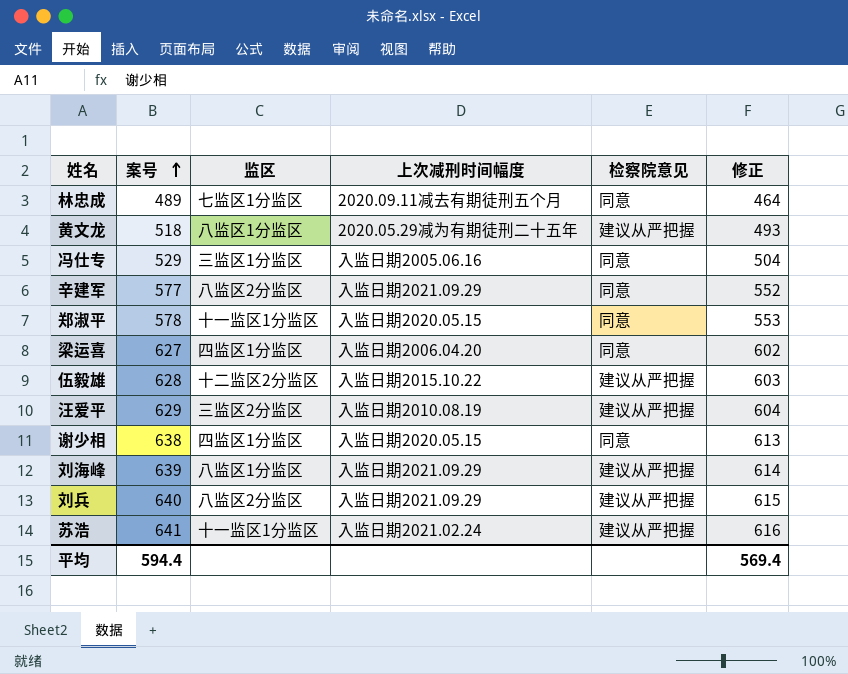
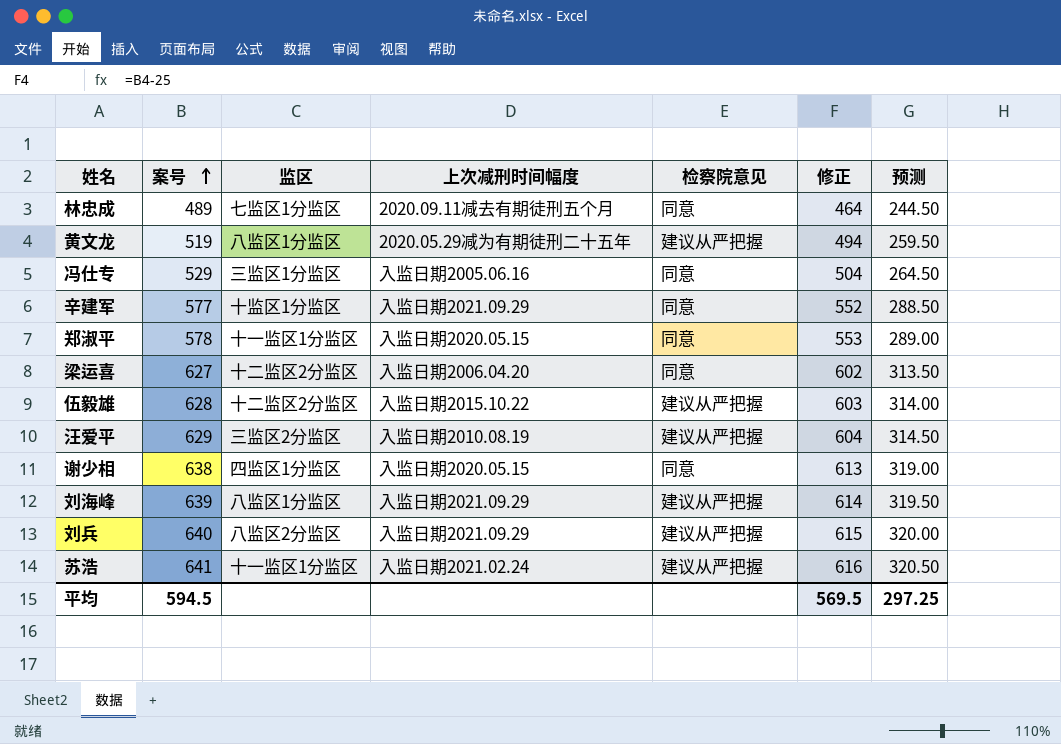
column 预测 | formula: none -> [案号] * 0.5
黄文龙 | 案号: 518 -> 519
黄文龙 | 修正: 493 -> 494
辛建军 | 监区: 八监区2分监区 -> 十监区1分监区
梁运喜 | 监区: 四监区1分监区 -> 十二监区2分监区
平均 | 案号: 594.4 -> 594.5
平均 | 修正: 569.4 -> 569.5

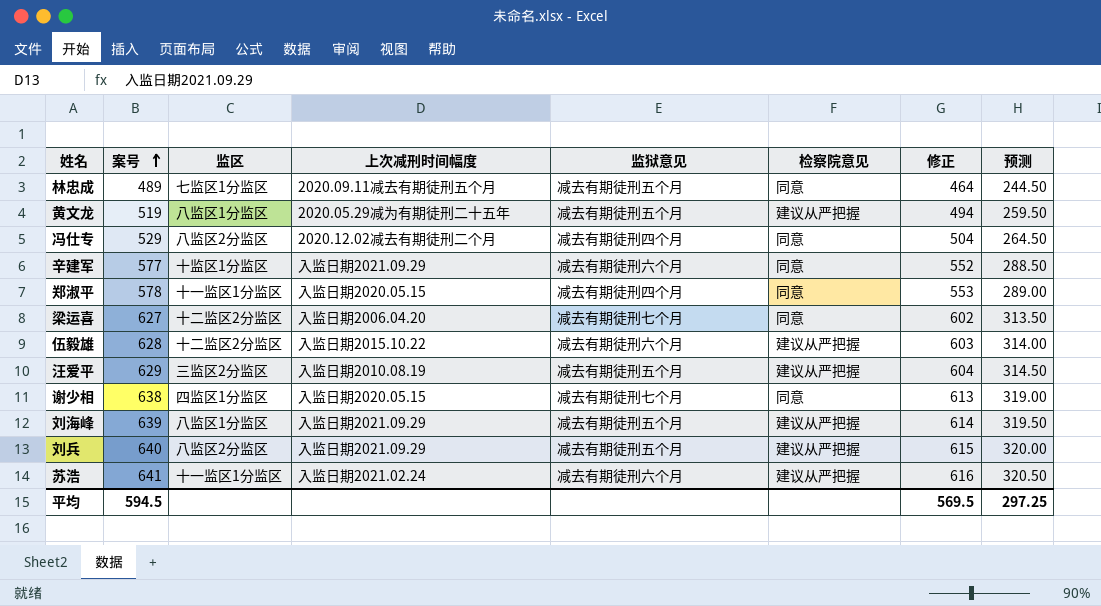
column 监狱意见 | position: none -> 5
冯仕专 | 监区: 三监区1分监区 -> 八监区2分监区
冯仕专 | 上次减刑时间幅度: 入监日期2005.06.16 -> 2020.12.02减去有期徒刑二个月

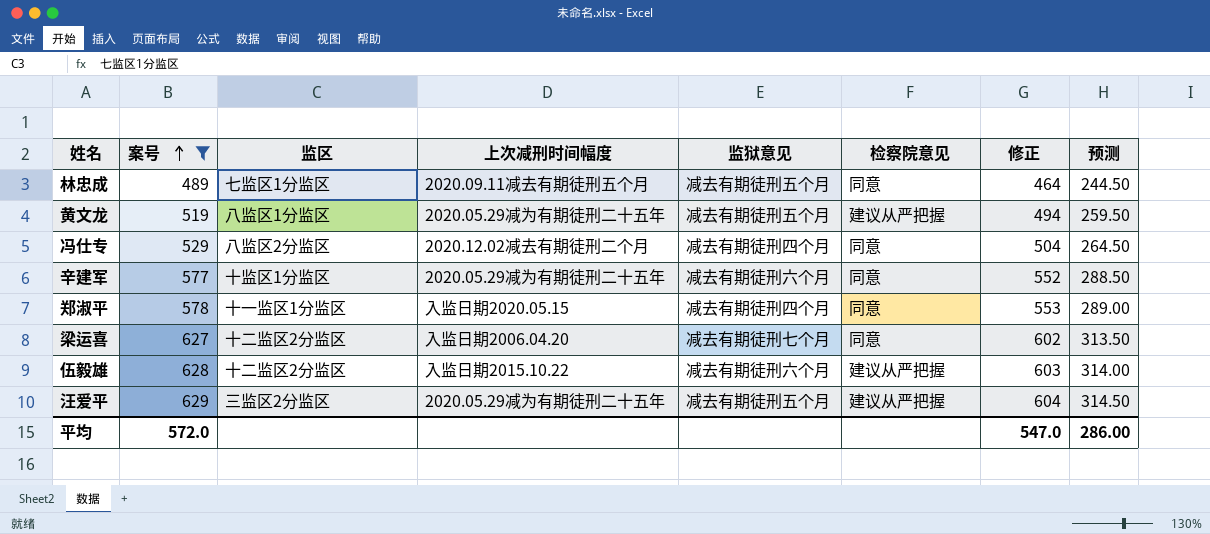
filter: none -> 案号 <= 629
辛建军 | 上次减刑时间幅度: 入监日期2021.09.29 -> 2020.05.29减为有期徒刑二十五年
汪爱平 | 上次减刑时间幅度: 入监日期2010.08.19 -> 2020.05.29减为有期徒刑二十五年
平均 | 案号: 594.5 -> 572.0
平均 | 修正: 569.5 -> 547.0
平均 | 预测: 297.25 -> 286.00

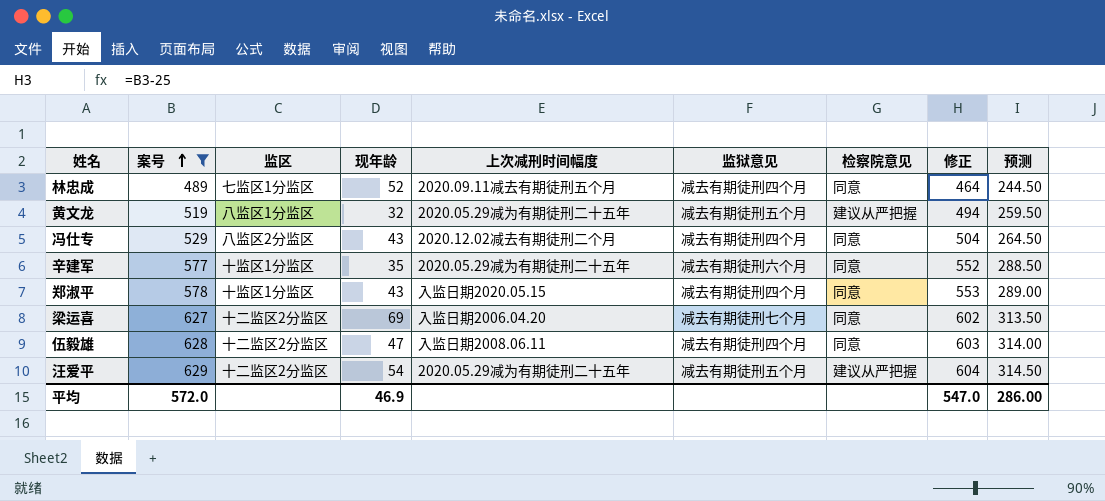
column 现年龄 | position: none -> 4
林忠成 | 监狱意见: 减去有期徒刑五个月 -> 减去有期徒刑四个月
郑淑平 | 监区: 十一监区1分监区 -> 十监区1分监区
伍毅雄 | 上次减刑时间幅度: 入监日期2015.10.22 -> 入监日期2008.06.11
伍毅雄 | 监狱意见: 减去有期徒刑六个月 -> 减去有期徒刑四个月
伍毅雄 | 检察院意见: 建议从严把握 -> 同意
汪爱平 | 监区: 三监区2分监区 -> 十二监区2分监区

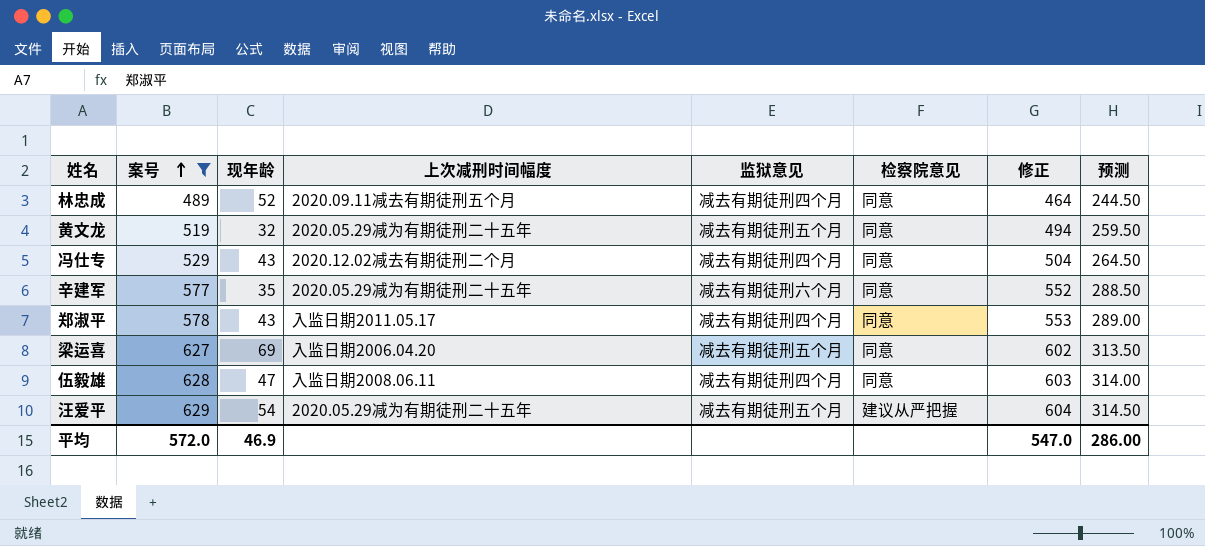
column 监区 | position: 3 -> none
黄文龙 | 检察院意见: 建议从严把握 -> 同意
郑淑平 | 上次减刑时间幅度: 入监日期2020.05.15 -> 入监日期2011.05.17
梁运喜 | 监狱意见: 减去有期徒刑七个月 -> 减去有期徒刑五个月

